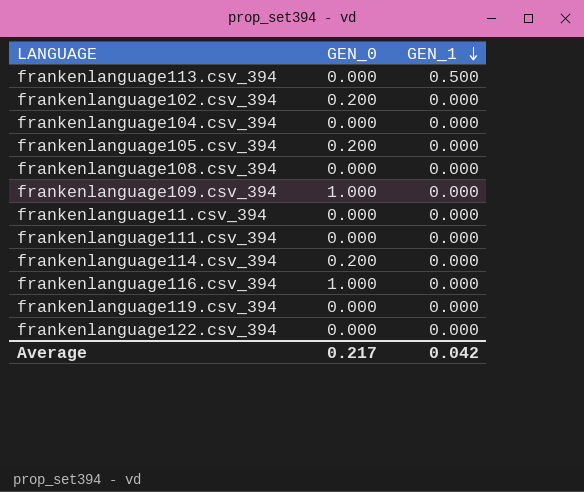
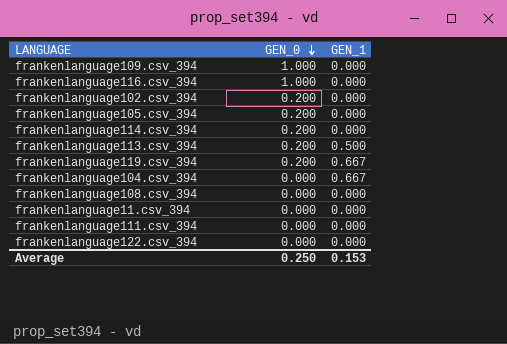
row order: GEN_1 descending -> GEN_0 descending
frankenlanguage113.csv_394 | GEN_0: 0.000 -> 0.200
frankenlanguage119.csv_394 | GEN_0: 0.000 -> 0.200
frankenlanguage119.csv_394 | GEN_1: 0.000 -> 0.667
frankenlanguage104.csv_394 | GEN_1: 0.000 -> 0.667
Average | GEN_0: 0.217 -> 0.250
Average | GEN_1: 0.042 -> 0.153

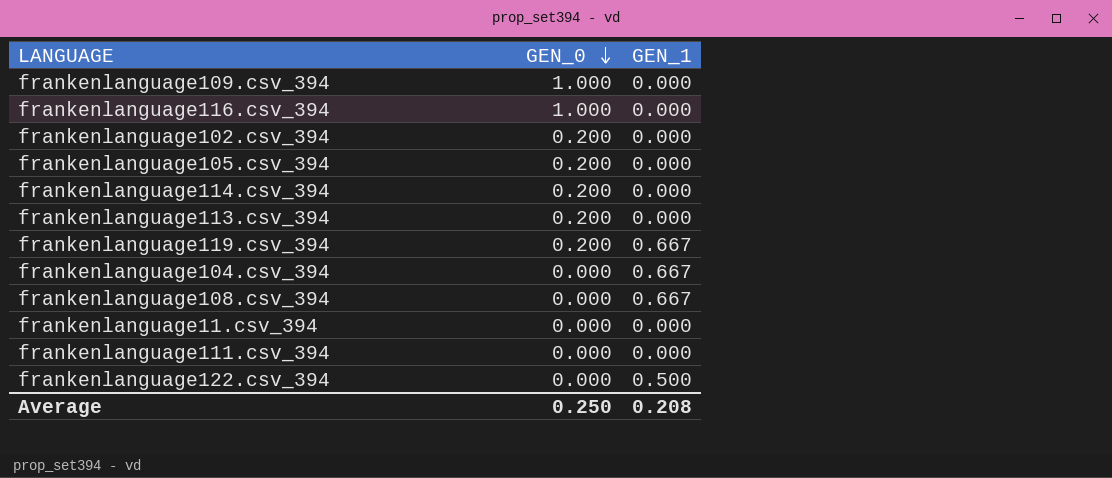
frankenlanguage113.csv_394 | GEN_1: 0.500 -> 0.000
frankenlanguage108.csv_394 | GEN_1: 0.000 -> 0.667
frankenlanguage122.csv_394 | GEN_1: 0.000 -> 0.500
Average | GEN_1: 0.153 -> 0.208

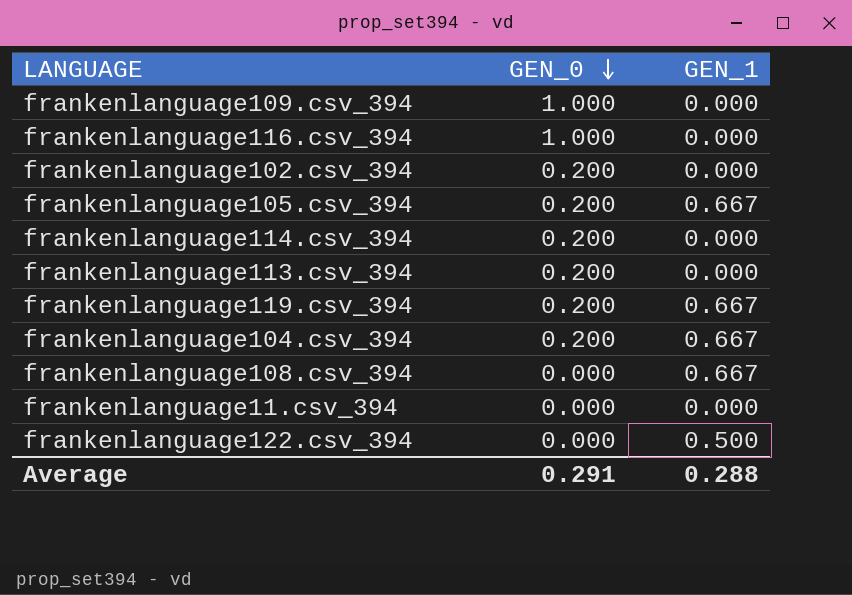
row frankenlanguage111.csv_394: 0.000 | 0.000 -> none
frankenlanguage105.csv_394 | GEN_1: 0.000 -> 0.667
frankenlanguage104.csv_394 | GEN_0: 0.000 -> 0.200
Average | GEN_0: 0.250 -> 0.291
Average | GEN_1: 0.208 -> 0.288

